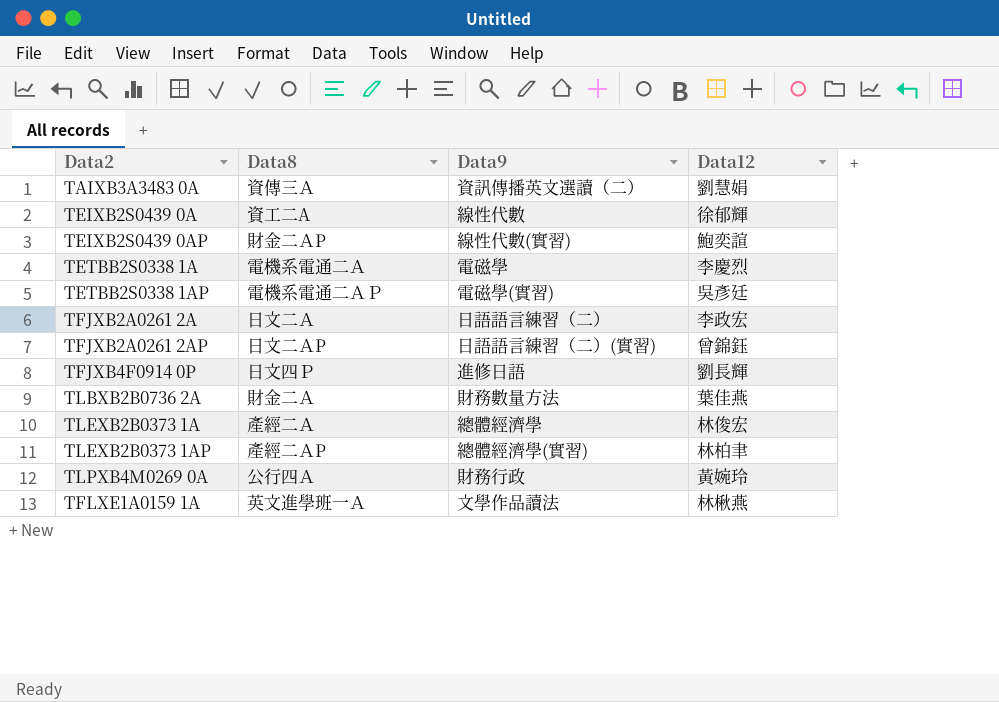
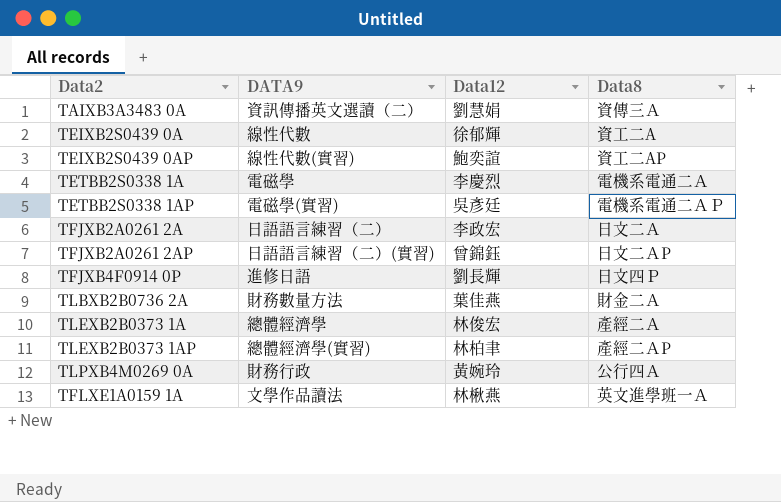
column name: Data9 -> DATA9
column Data8 | position: 2 -> 4
TEIXB2S0439 0AP | Data8: 財金二ＡP -> 資工二AP

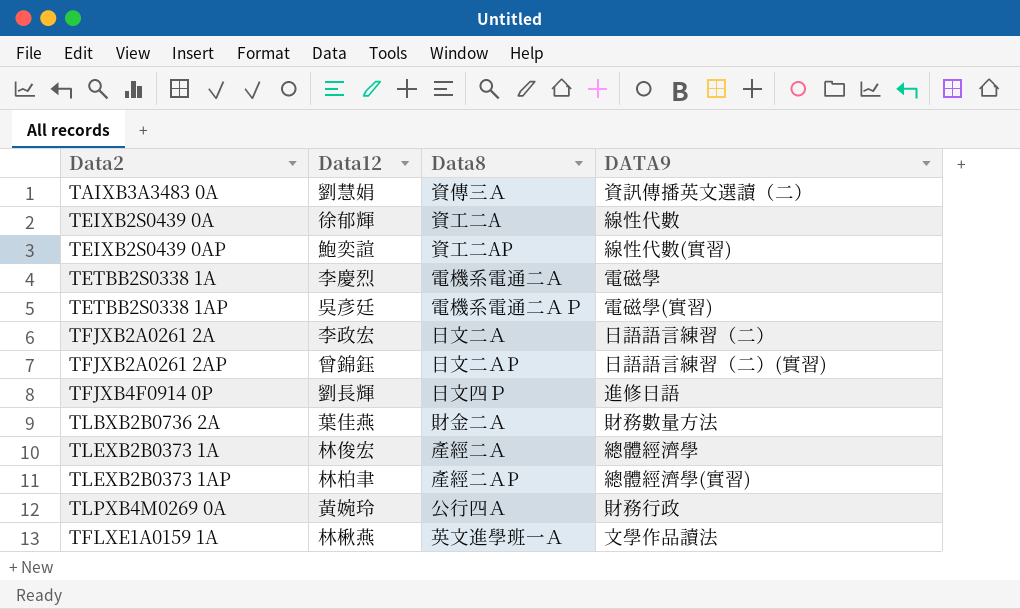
column DATA9 | position: 2 -> 4

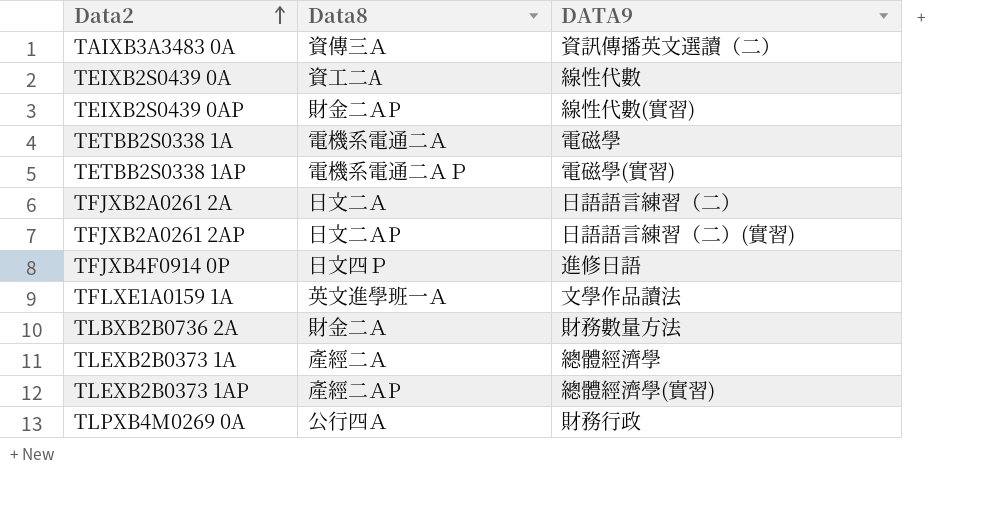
row order: none -> Data2 ascending
column Data12 | position: 2 -> none
TEIXB2S0439 0AP | Data8: 資工二AP -> 財金二ＡP

